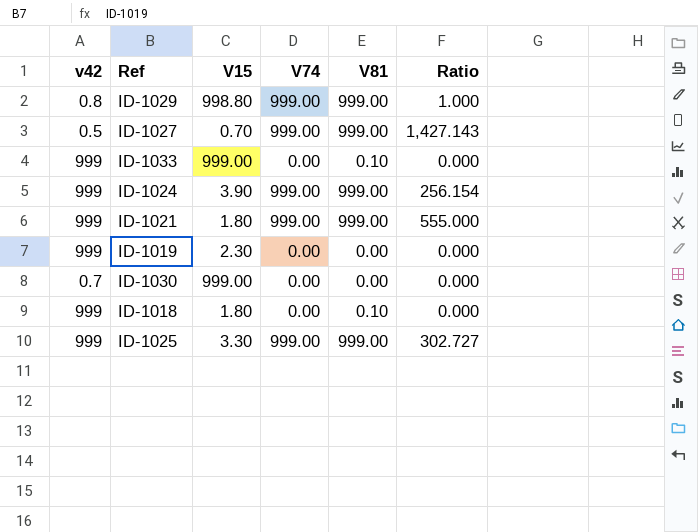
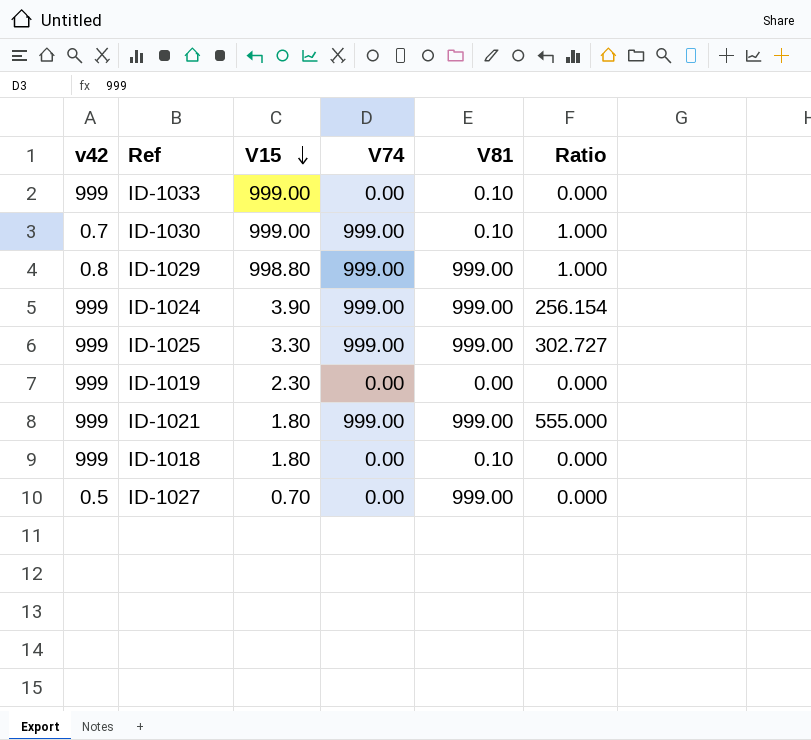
row order: none -> V15 descending
ID-1030 | V74: 0.00 -> 999.00
ID-1030 | V81: 0.00 -> 0.10
ID-1030 | Ratio: 0.000 -> 1.000
ID-1027 | V74: 999.00 -> 0.00
ID-1027 | Ratio: 1,427.143 -> 0.000

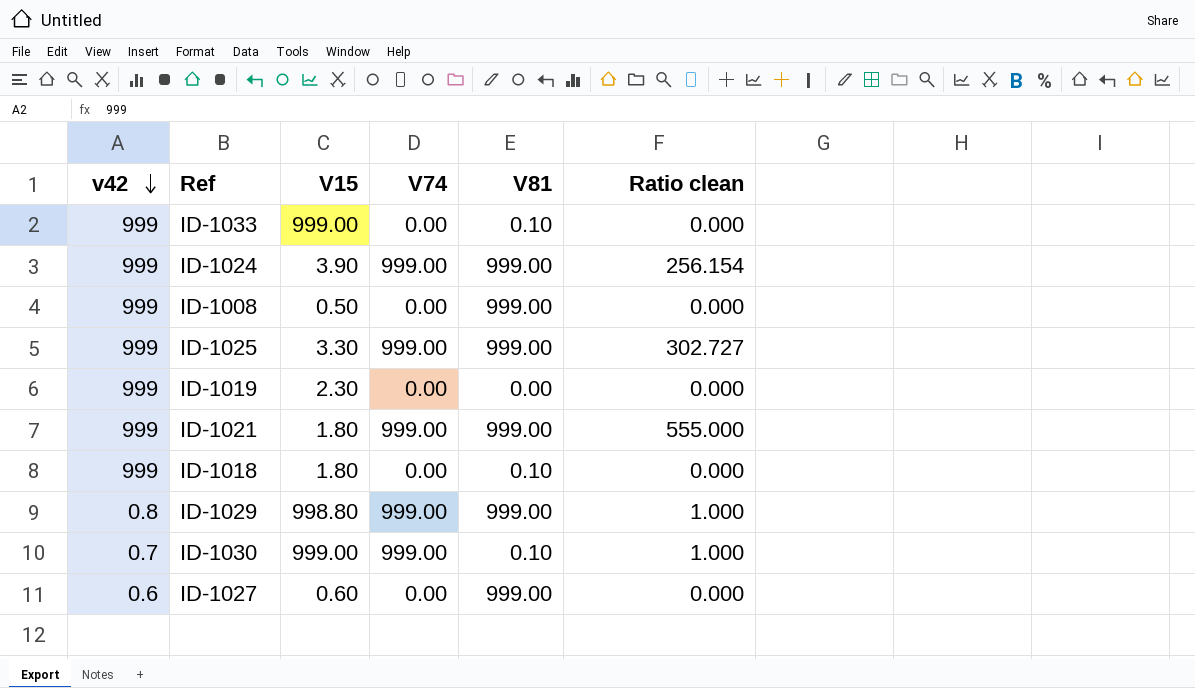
row order: V15 descending -> v42 descending
column name: Ratio -> Ratio clean
row ID-1008: none -> 999 | 0.50 | 0.00 | 999.00 | 0.000
ID-1027 | v42: 0.5 -> 0.6
ID-1027 | V15: 0.70 -> 0.60

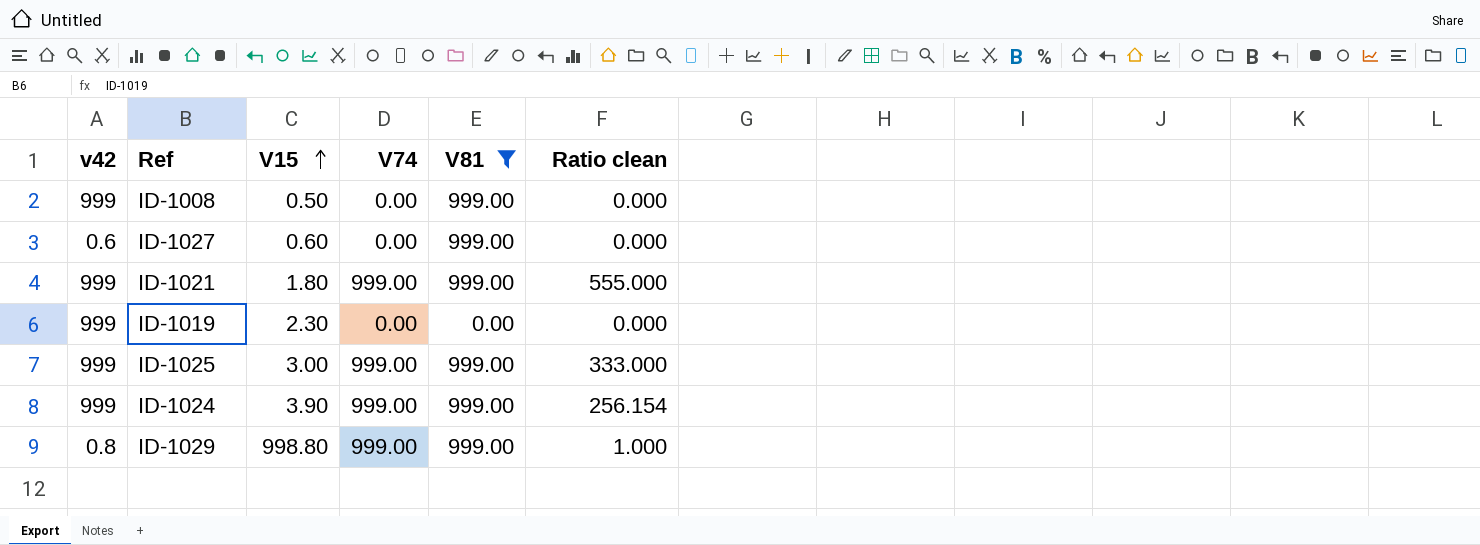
filter: none -> V81 != 0.10
row order: v42 descending -> V15 ascending
ID-1025 | V15: 3.30 -> 3.00
ID-1025 | Ratio clean: 302.727 -> 333.000

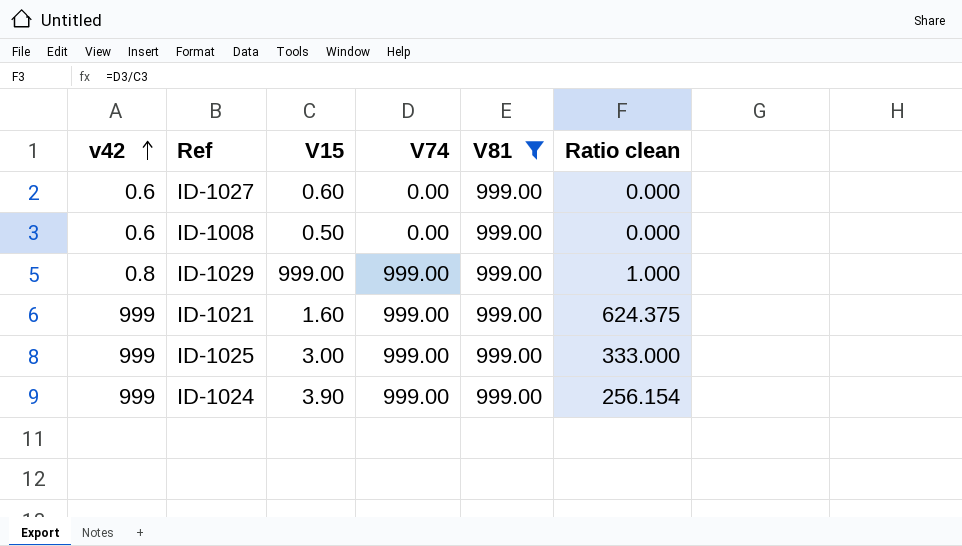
row order: V15 ascending -> v42 ascending
row ID-1019: 999 | 2.30 | 0.00 | 0.00 | 0.000 -> none
ID-1008 | v42: 999 -> 0.6
ID-1029 | V15: 998.80 -> 999.00
ID-1021 | V15: 1.80 -> 1.60
ID-1021 | Ratio clean: 555.000 -> 624.375

